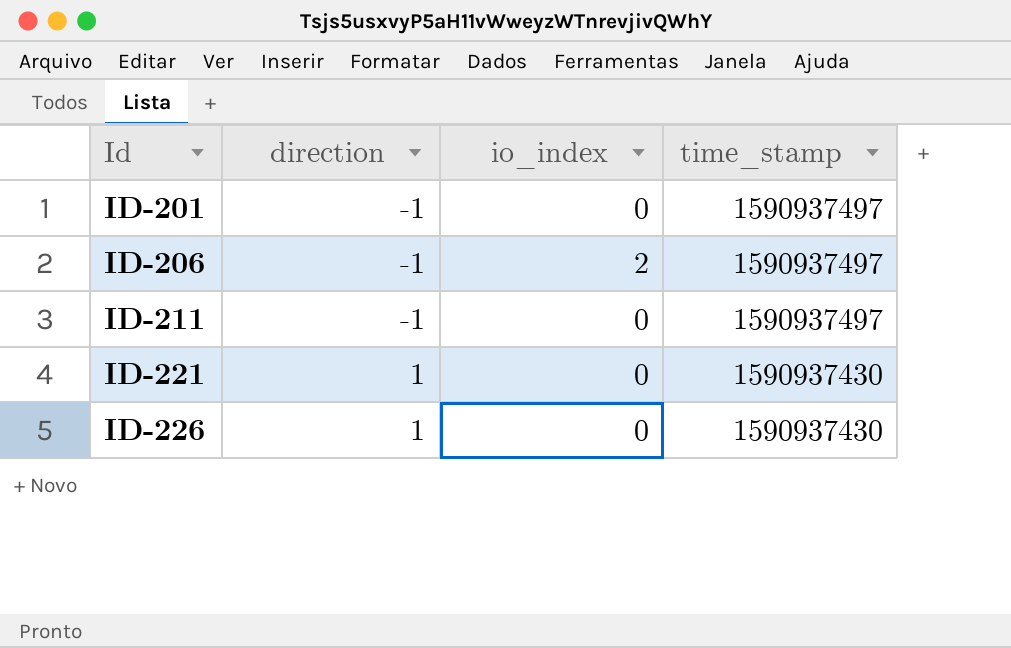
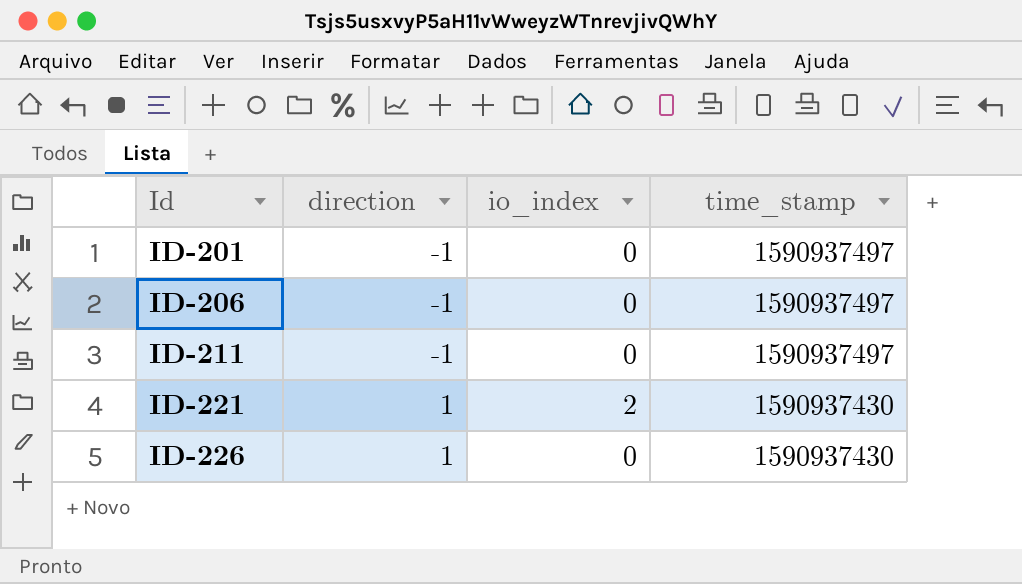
ID-206 | io_index: 2 -> 0
ID-221 | io_index: 0 -> 2

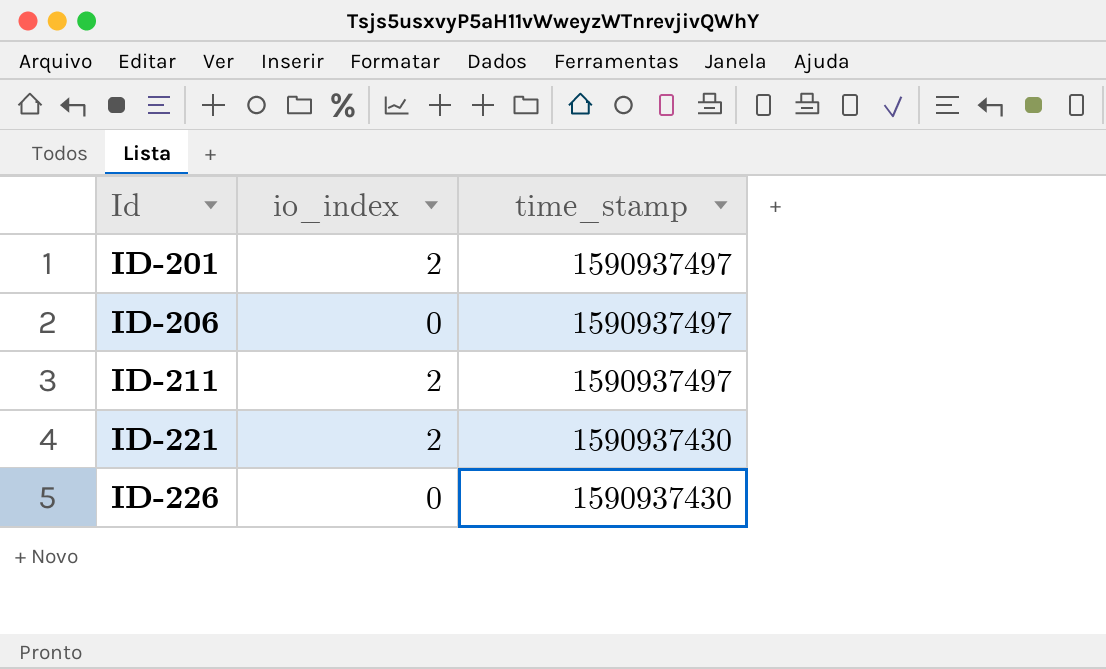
column direction | position: 2 -> none
ID-201 | io_index: 0 -> 2
ID-211 | io_index: 0 -> 2

